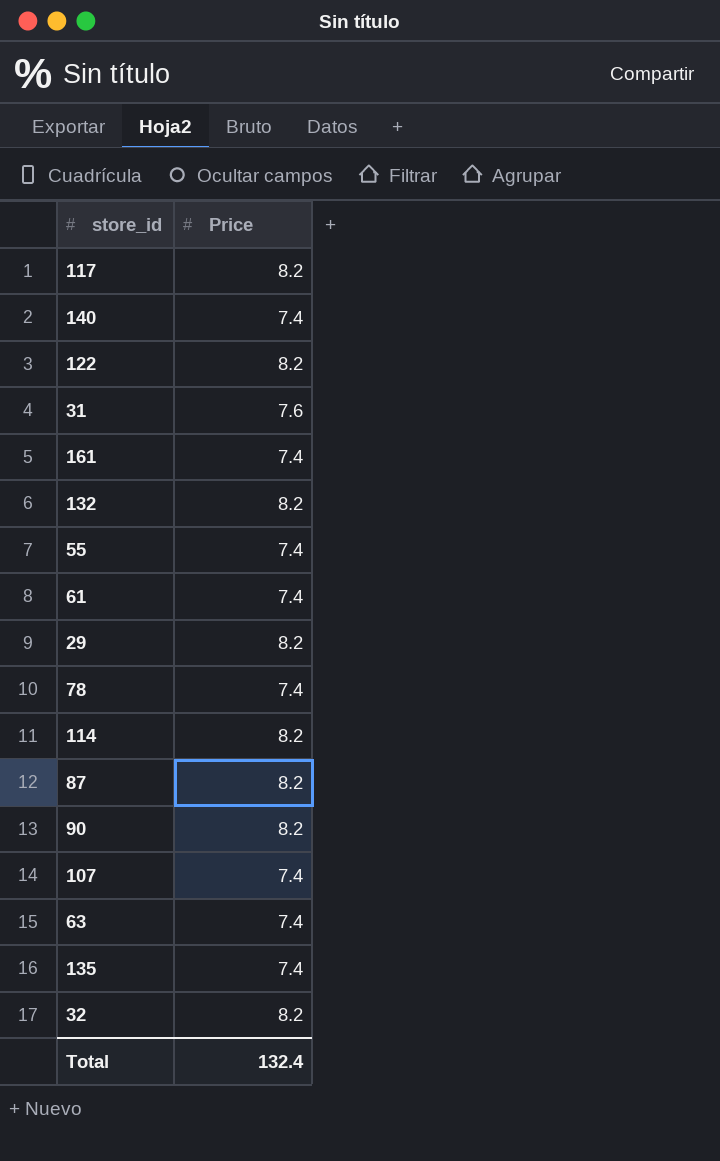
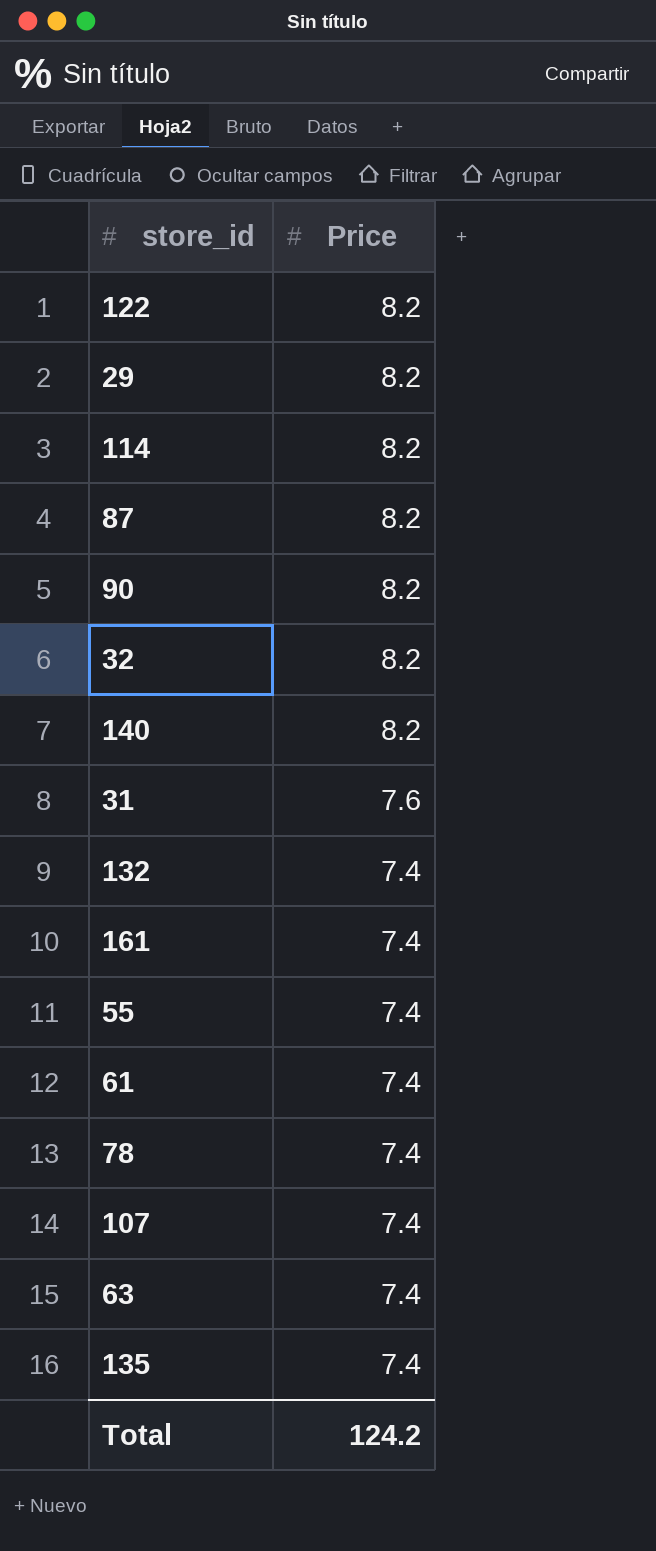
row order: none -> Price descending
row 117: 8.2 -> none
140 | Price: 7.4 -> 8.2
132 | Price: 8.2 -> 7.4
Total | Price: 132.4 -> 124.2

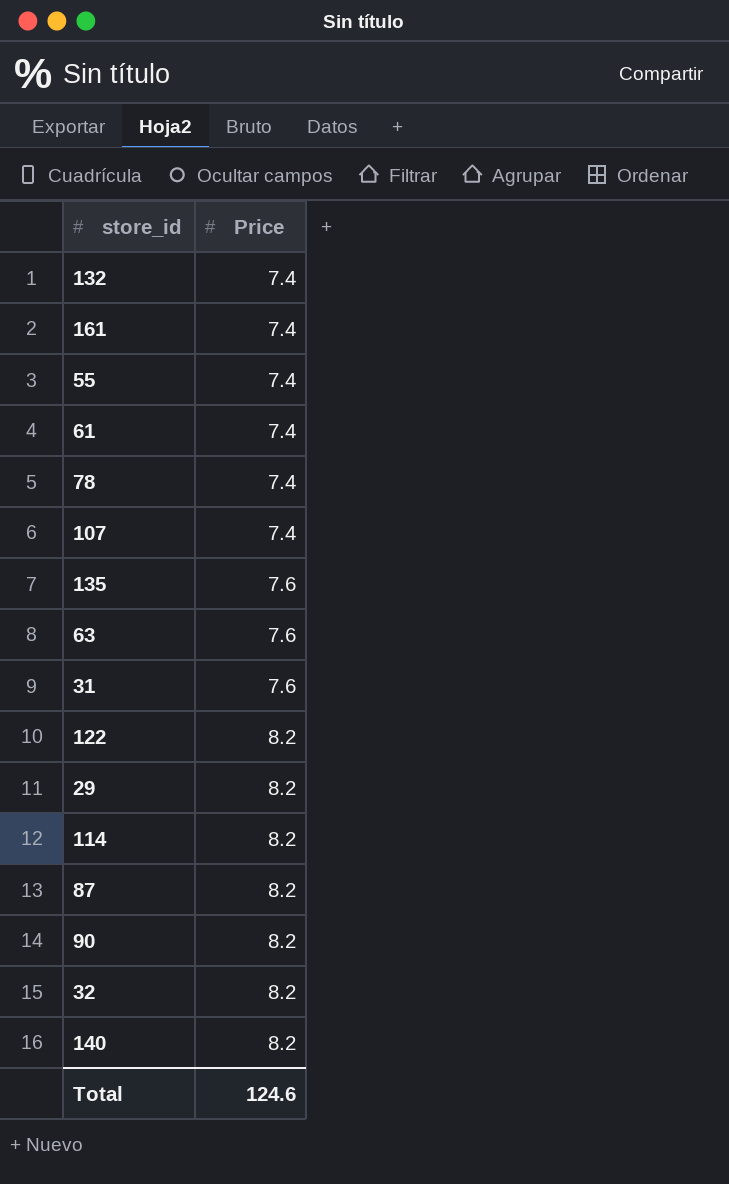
row order: Price descending -> Price ascending
135 | Price: 7.4 -> 7.6
63 | Price: 7.4 -> 7.6
Total | Price: 124.2 -> 124.6

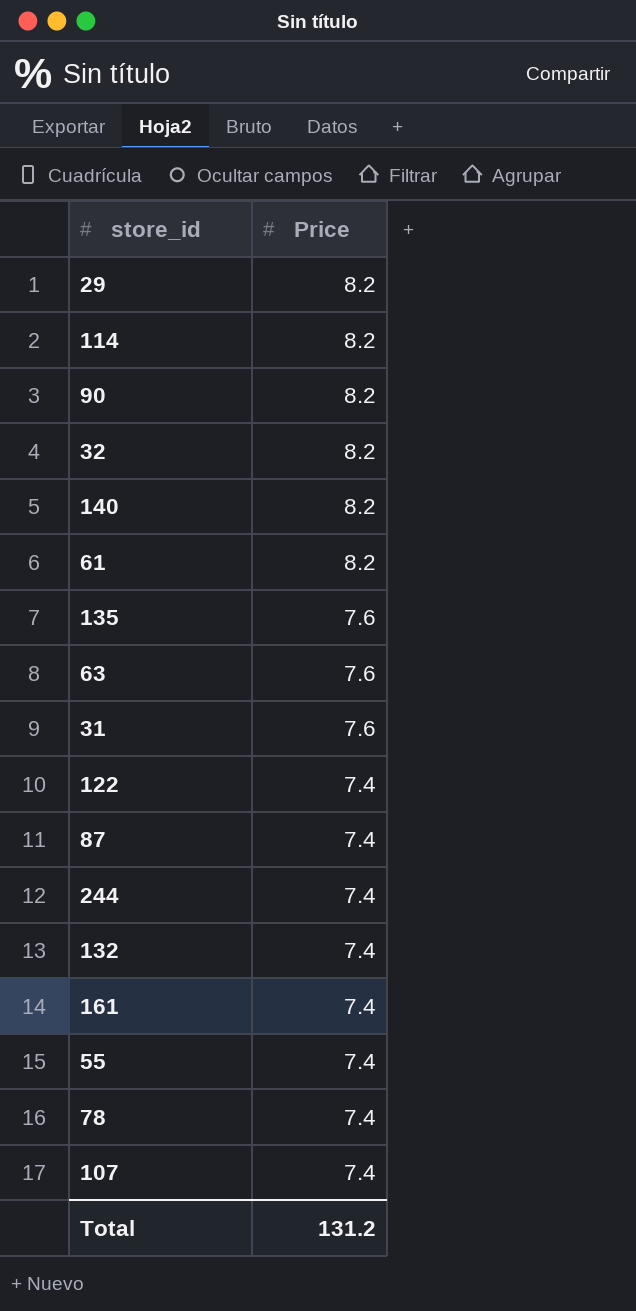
row order: Price ascending -> Price descending
61 | Price: 7.4 -> 8.2
122 | Price: 8.2 -> 7.4
87 | Price: 8.2 -> 7.4
row 244: none -> 7.4
Total | Price: 124.6 -> 131.2

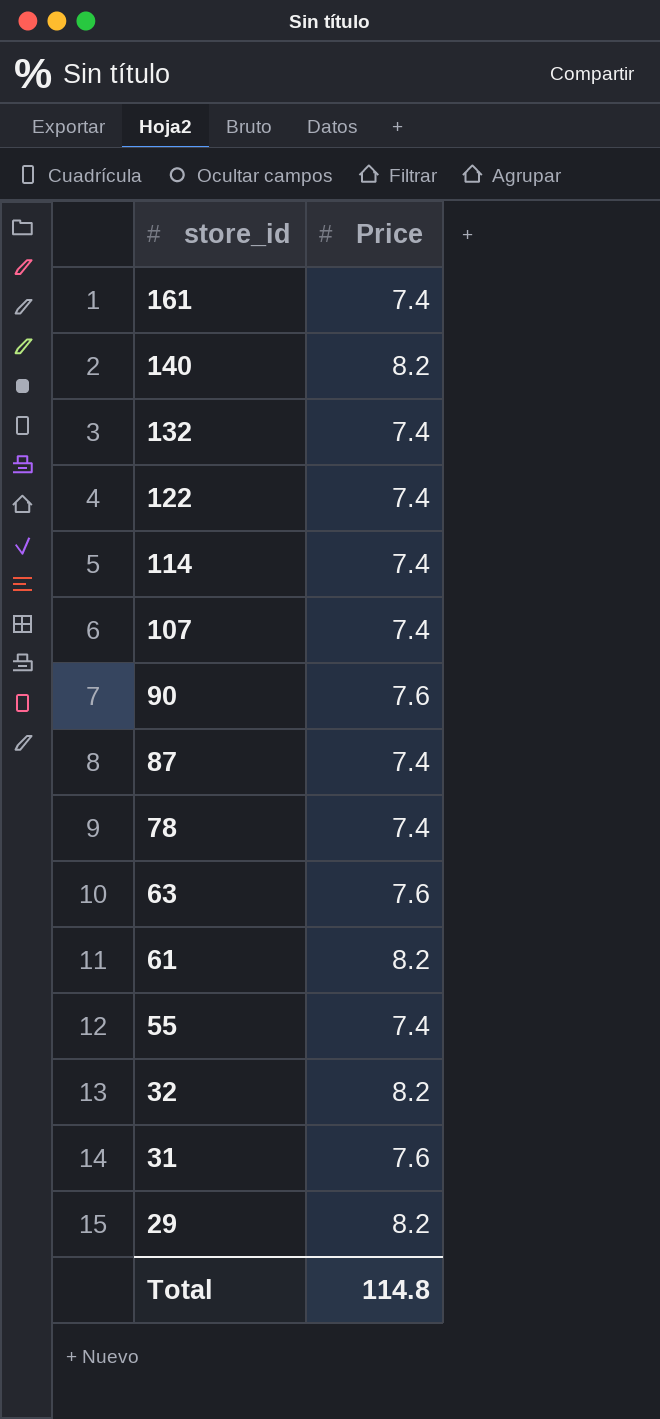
row order: Price descending -> store_id descending
row 135: 7.6 -> none
row 244: 7.4 -> none
114 | Price: 8.2 -> 7.4
90 | Price: 8.2 -> 7.6
Total | Price: 131.2 -> 114.8

